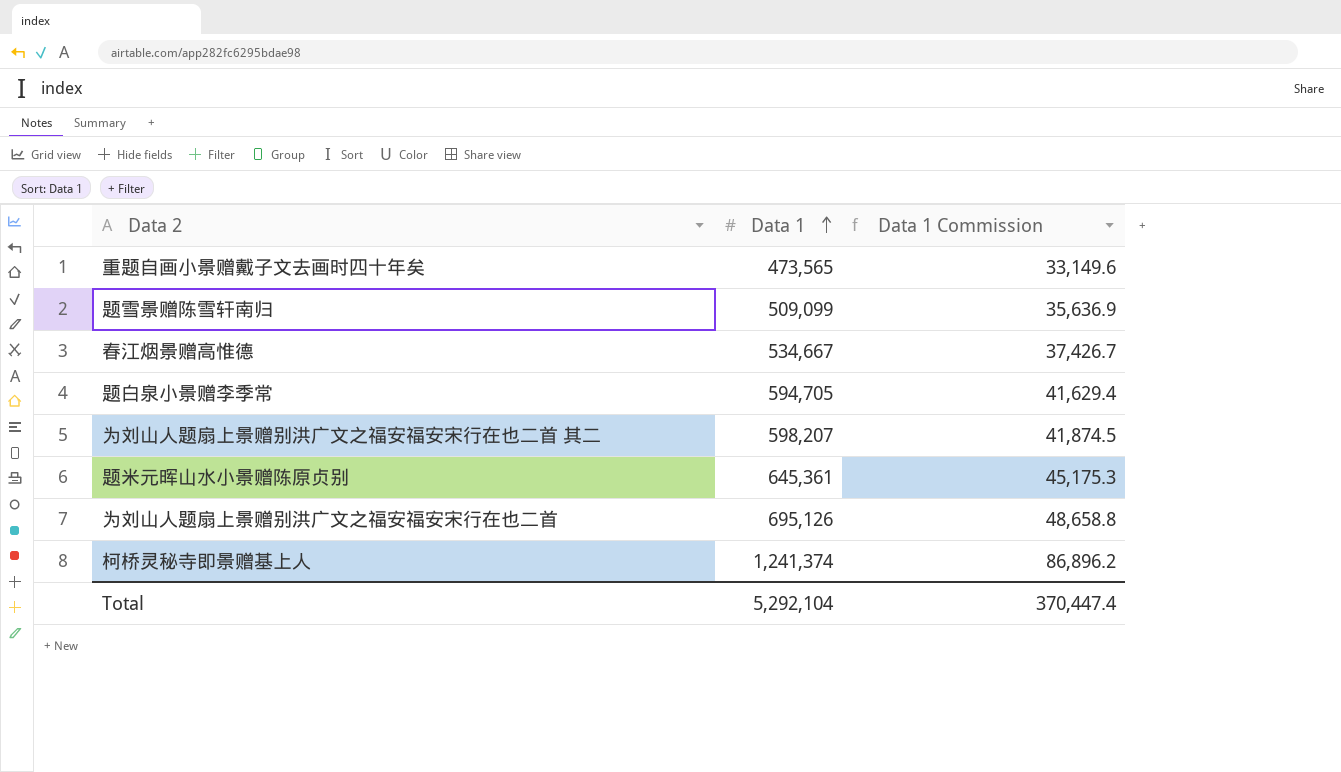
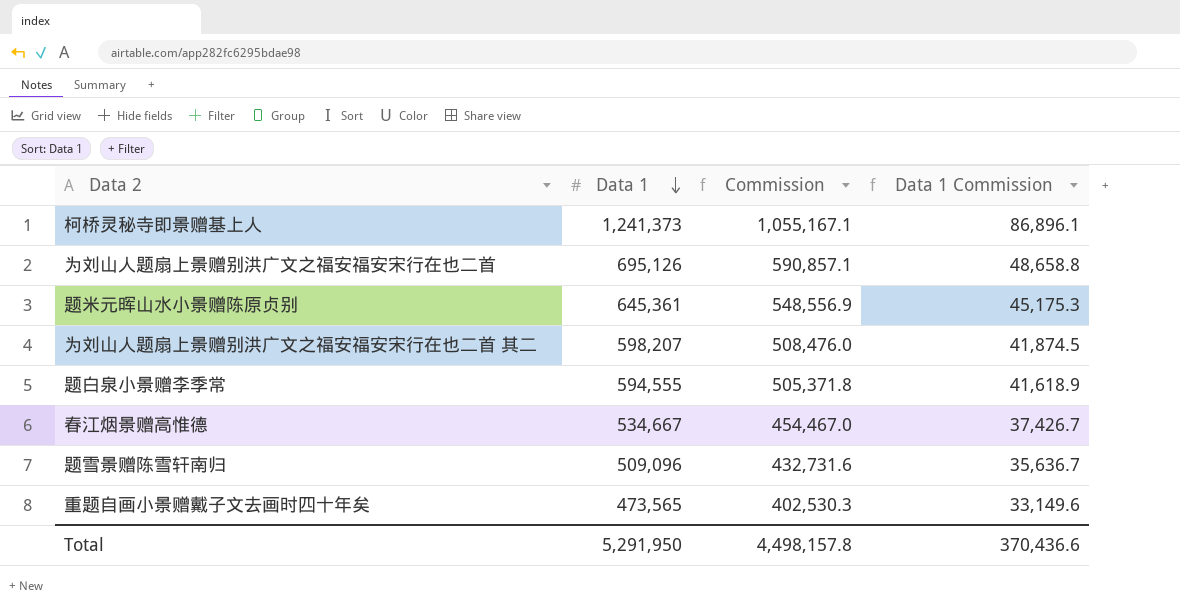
row order: Data 1 ascending -> Data 1 descending
column Commission | formula: none -> [Data 1] * 0.85
柯桥灵秘寺即景赠基上人 | Data 1: 1,241,374 -> 1,241,373
柯桥灵秘寺即景赠基上人 | Data 1 Commission: 86,896.2 -> 86,896.1
题白泉小景赠李季常 | Data 1: 594,705 -> 594,555
题白泉小景赠李季常 | Data 1 Commission: 41,629.4 -> 41,618.9
题雪景赠陈雪轩南归 | Data 1: 509,099 -> 509,096
题雪景赠陈雪轩南归 | Data 1 Commission: 35,636.9 -> 35,636.7
Total | Data 1: 5,292,104 -> 5,291,950
Total | Data 1 Commission: 370,447.4 -> 370,436.6

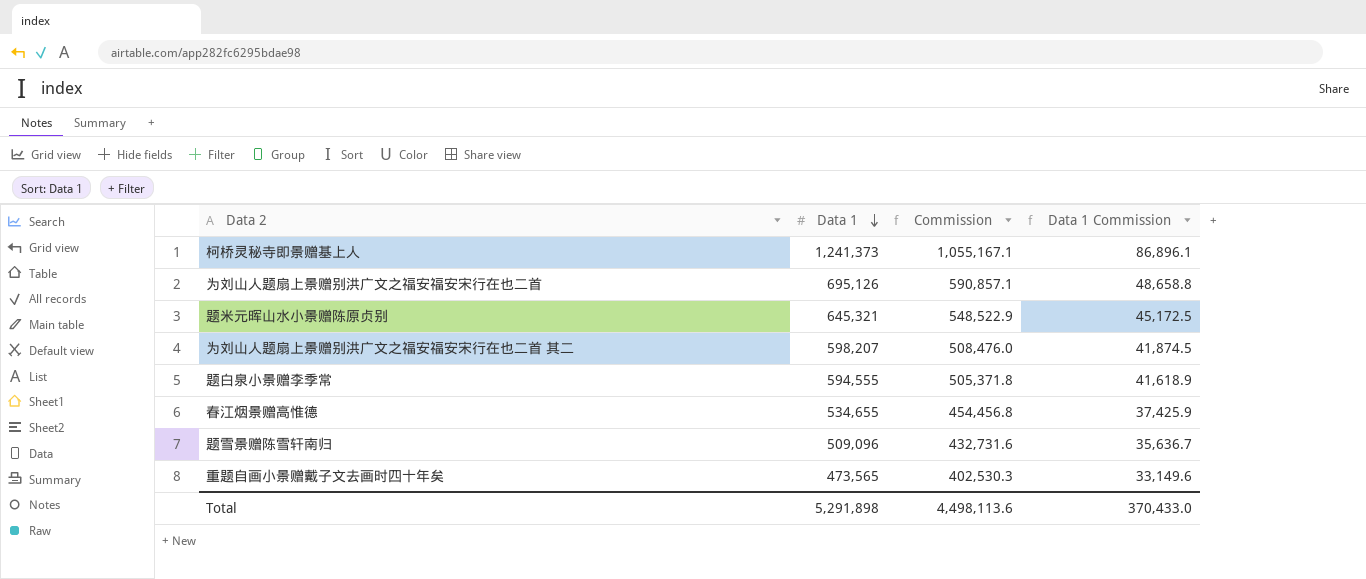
题米元晖山水小景赠陈原贞别 | Data 1: 645,361 -> 645,321
题米元晖山水小景赠陈原贞别 | Commission: 548,556.9 -> 548,522.9
题米元晖山水小景赠陈原贞别 | Data 1 Commission: 45,175.3 -> 45,172.5
春江烟景赠高惟德 | Data 1: 534,667 -> 534,655
春江烟景赠高惟德 | Commission: 454,467.0 -> 454,456.8
春江烟景赠高惟德 | Data 1 Commission: 37,426.7 -> 37,425.9
Total | Data 1: 5,291,950 -> 5,291,898
Total | Commission: 4,498,157.8 -> 4,498,113.6
Total | Data 1 Commission: 370,436.6 -> 370,433.0

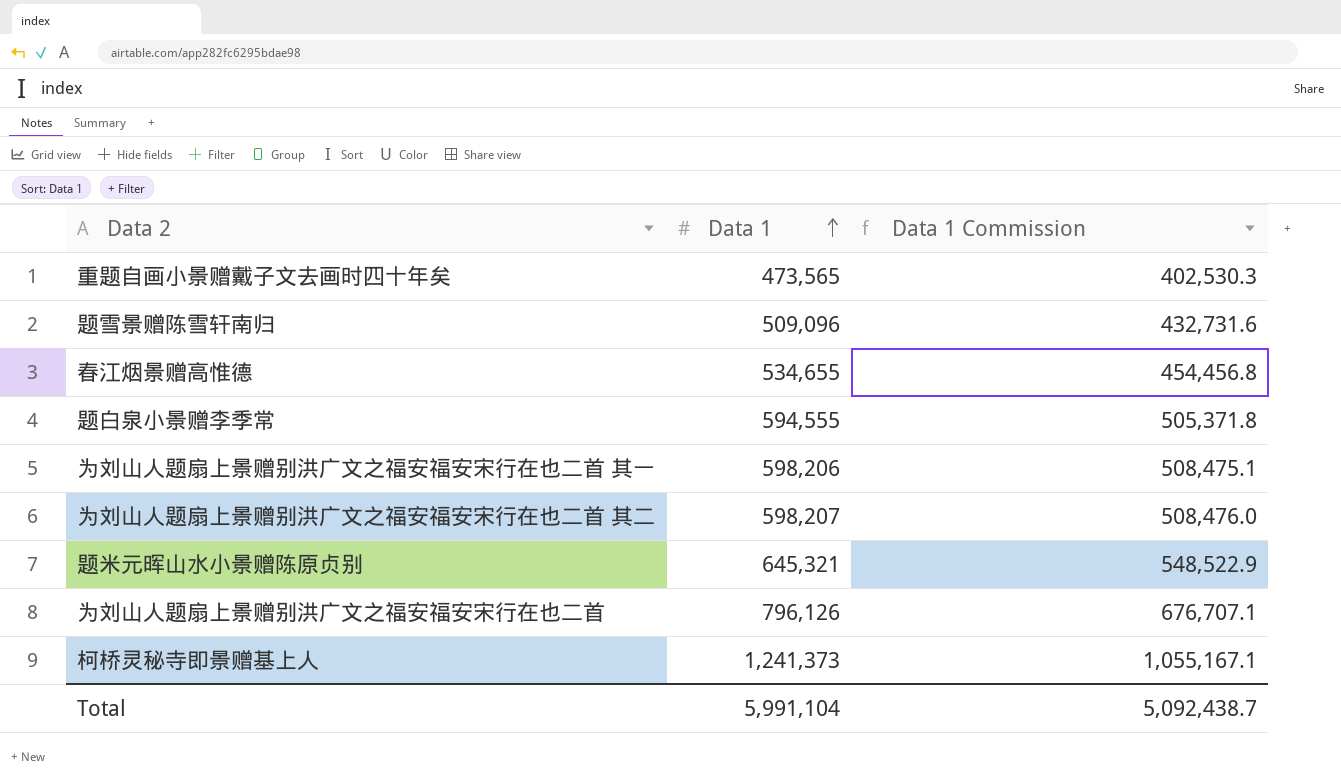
row order: Data 1 descending -> Data 1 ascending
column Commission | formula: [Data 1] * 0.85 -> none
column Data 1 Commission | formula: [Data 1] * 0.07 -> [Data 1] * 0.85
row 为刘山人题扇上景赠别洪广文之福安福安宋行在也二首 其一: none -> 598,206 | 508,475.1
为刘山人题扇上景赠别洪广文之福安福安宋行在也二首 | Data 1: 695,126 -> 796,126
Total | Data 1: 5,291,898 -> 5,991,104
Total | Data 1 Commission: 370,433.0 -> 5,092,438.7

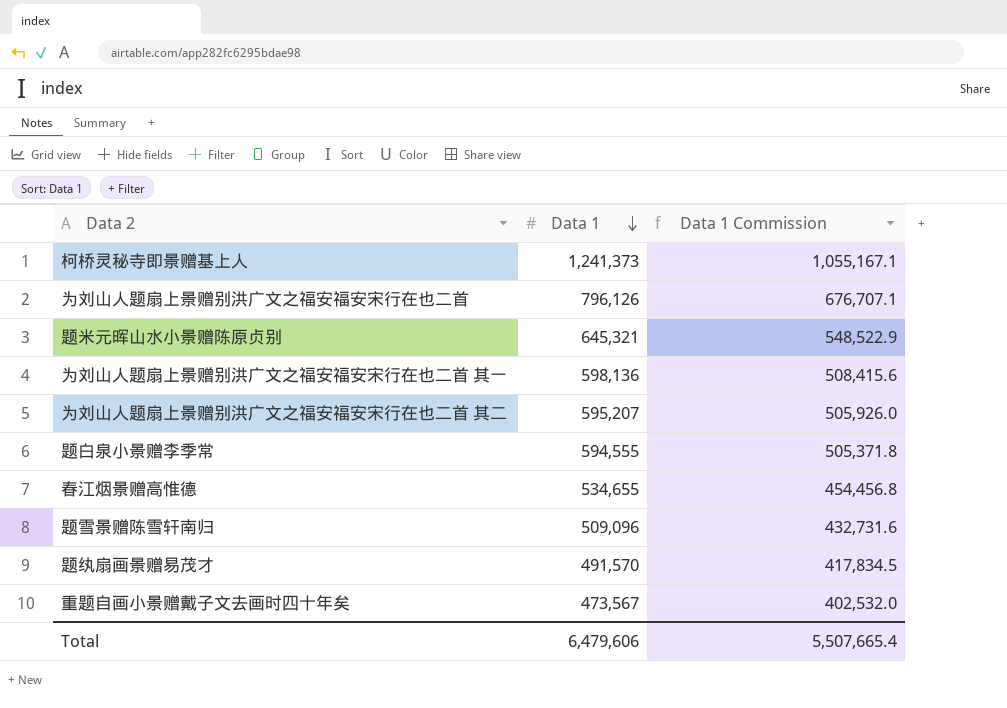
row order: Data 1 ascending -> Data 1 descending
为刘山人题扇上景赠别洪广文之福安福安宋行在也二首 其一 | Data 1: 598,206 -> 598,136
为刘山人题扇上景赠别洪广文之福安福安宋行在也二首 其一 | Data 1 Commission: 508,475.1 -> 508,415.6
为刘山人题扇上景赠别洪广文之福安福安宋行在也二首 其二 | Data 1: 598,207 -> 595,207
为刘山人题扇上景赠别洪广文之福安福安宋行在也二首 其二 | Data 1 Commission: 508,476.0 -> 505,926.0
row 题纨扇画景赠易茂才: none -> 491,570 | 417,834.5
重题自画小景赠戴子文去画时四十年矣 | Data 1: 473,565 -> 473,567
重题自画小景赠戴子文去画时四十年矣 | Data 1 Commission: 402,530.3 -> 402,532.0
Total | Data 1: 5,991,104 -> 6,479,606
Total | Data 1 Commission: 5,092,438.7 -> 5,507,665.4

